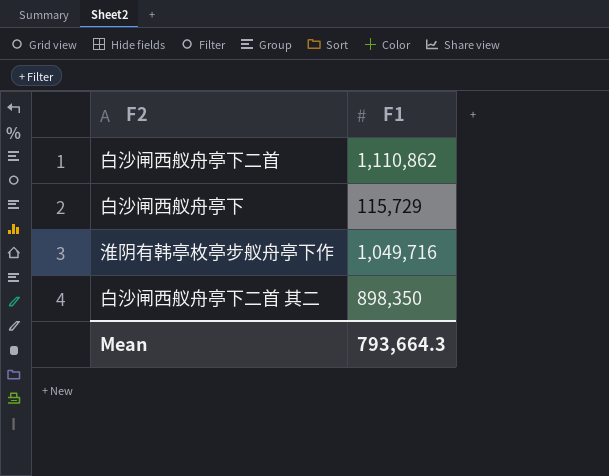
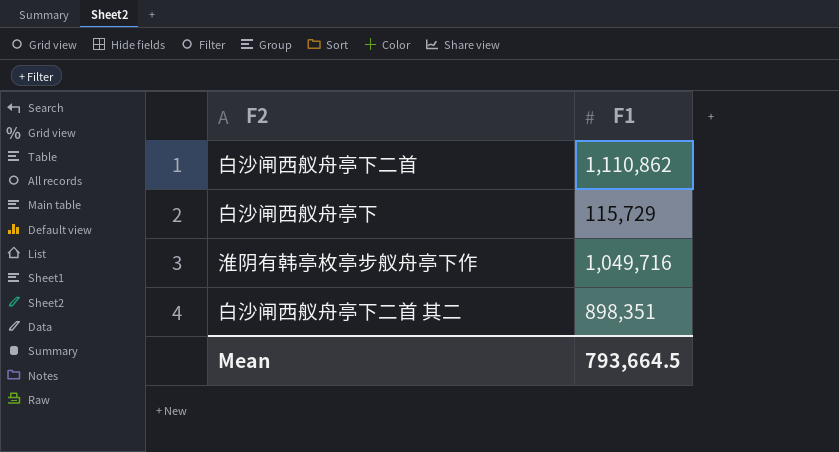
白沙闸西舣舟亭下二首 其二 | F1: 898,350 -> 898,351
Mean | F1: 793,664.3 -> 793,664.5

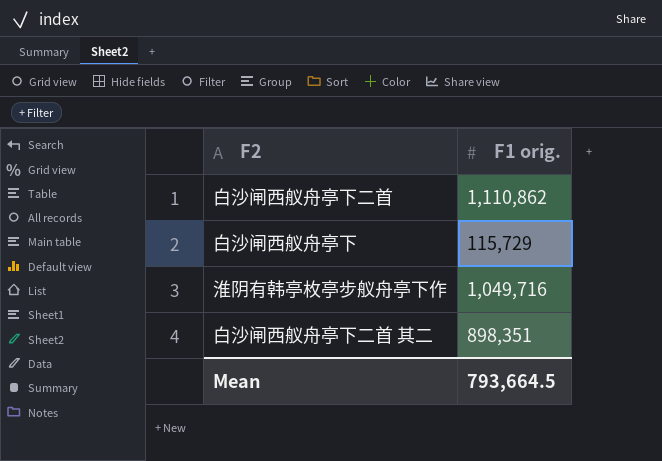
column name: F1 -> F1 orig.

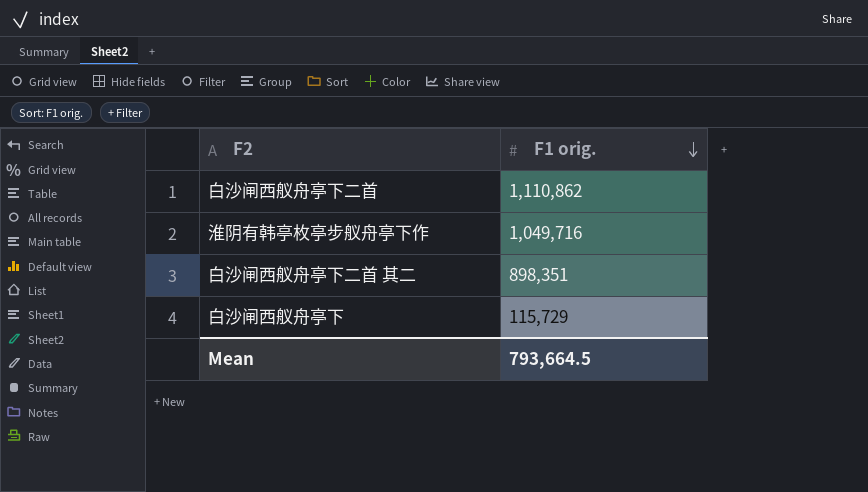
row order: none -> F1 orig. descending

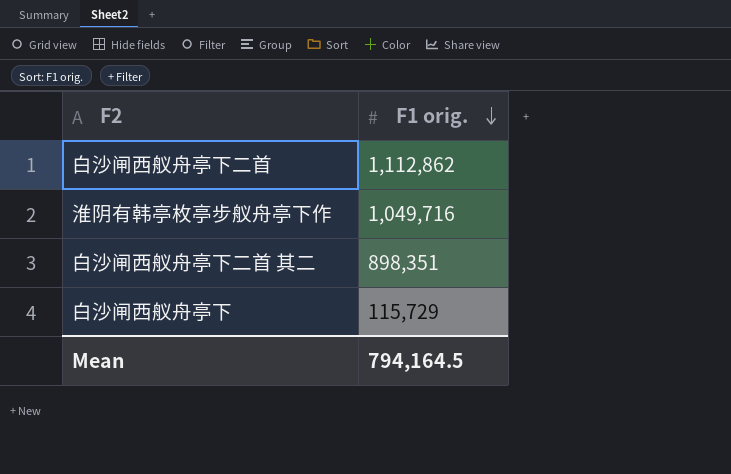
白沙闸西舣舟亭下二首 | F1 orig.: 1,110,862 -> 1,112,862
Mean | F1 orig.: 793,664.5 -> 794,164.5

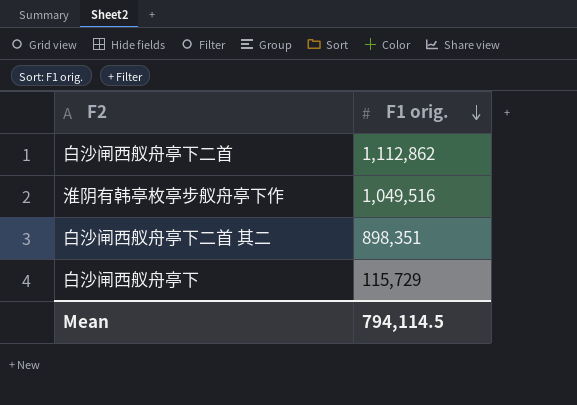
淮阴有韩亭枚亭步舣舟亭下作 | F1 orig.: 1,049,716 -> 1,049,516
Mean | F1 orig.: 794,164.5 -> 794,114.5

